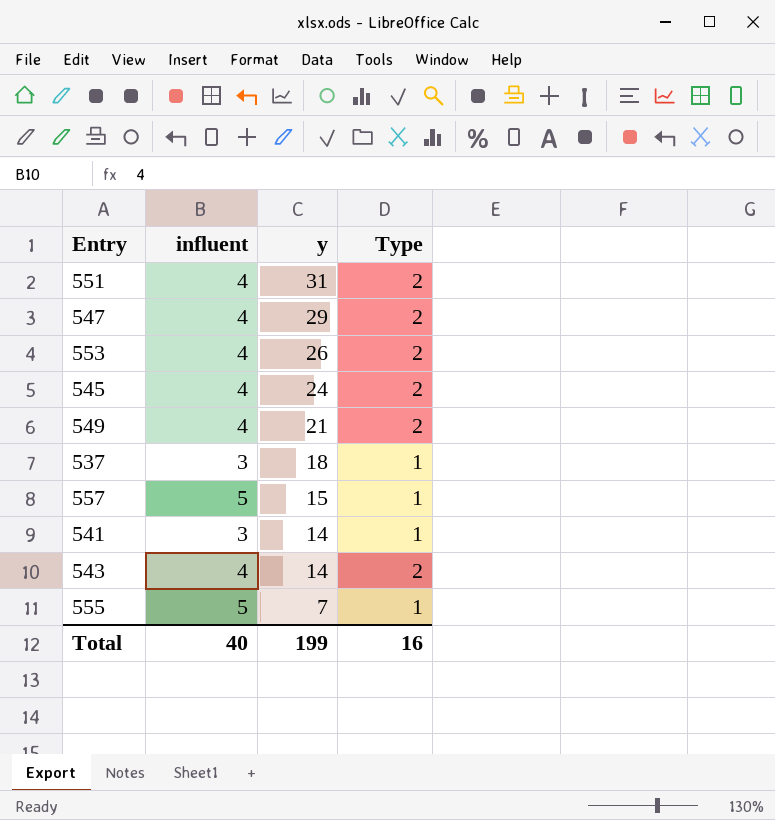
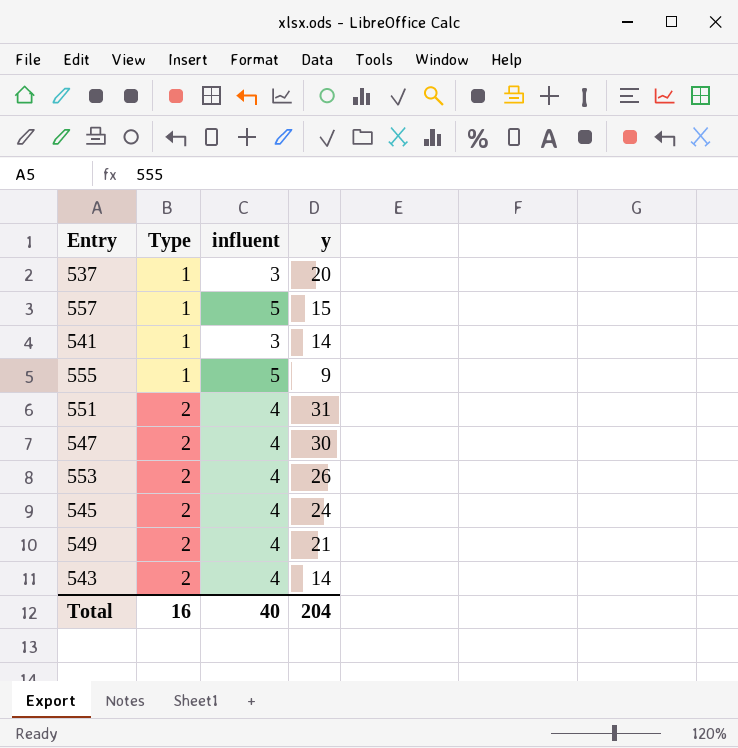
row order: y descending -> Type ascending
column Type | position: 4 -> 2
537 | y: 18 -> 20
555 | y: 7 -> 9
547 | y: 29 -> 30
Total | y: 199 -> 204

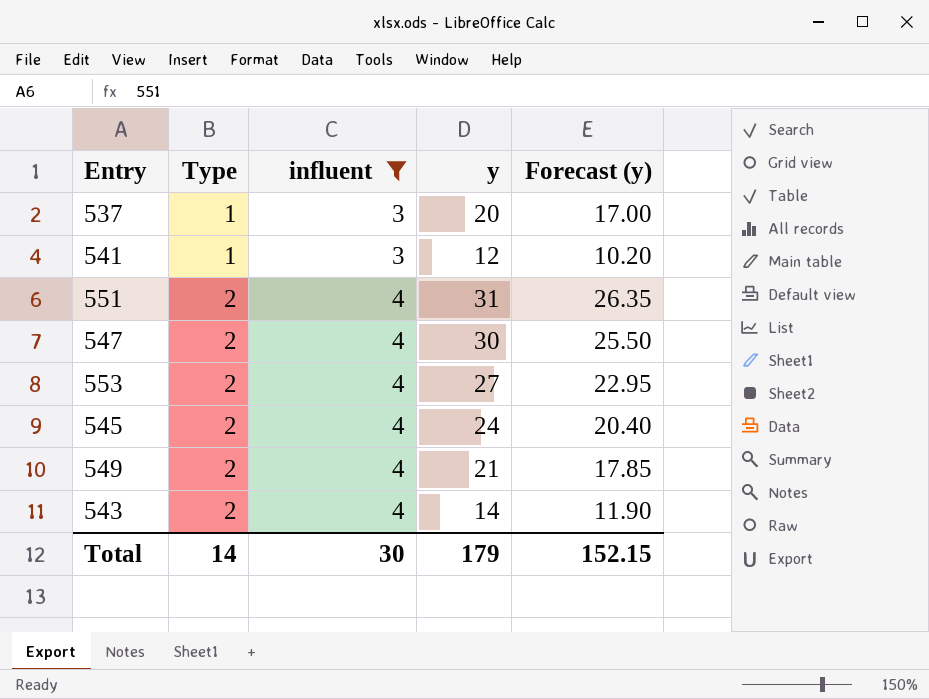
filter: none -> influent != 5
column Forecast (y) | formula: none -> [y] * 0.85
541 | y: 14 -> 12
553 | y: 26 -> 27
Total | Type: 16 -> 14
Total | influent: 40 -> 30
Total | y: 204 -> 179

